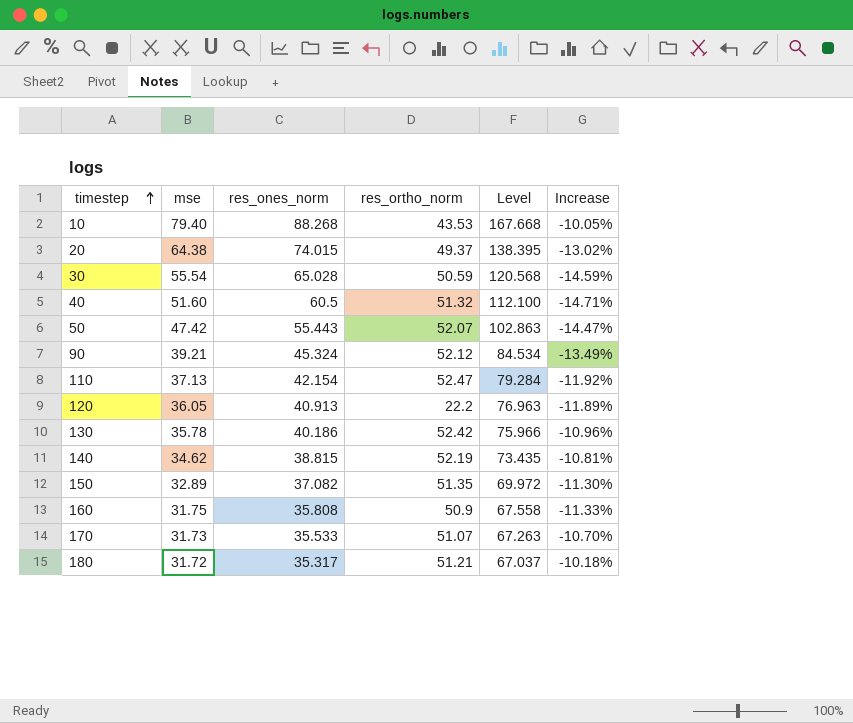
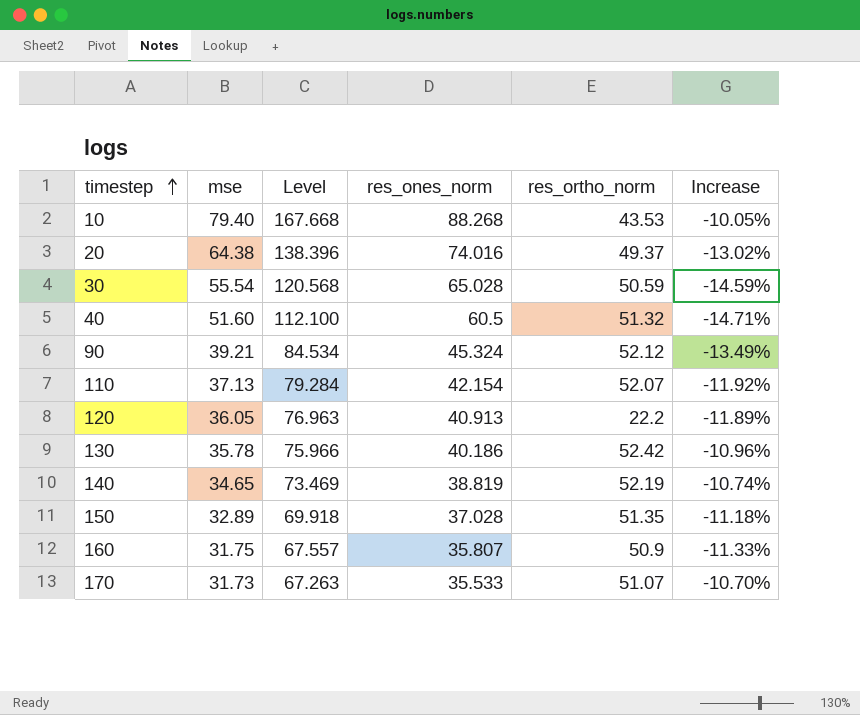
column Level | position: 5 -> 3
row 50: 47.42 | 55.443 | 52.07 | 102.863 | -14.47% -> none
row 180: 31.72 | 35.317 | 51.21 | 67.037 | -10.18% -> none
20 | Level: 138.395 -> 138.396
20 | res_ones_norm: 74.015 -> 74.016
110 | res_ortho_norm: 52.47 -> 52.07
140 | mse: 34.62 -> 34.65
140 | Level: 73.435 -> 73.469
140 | res_ones_norm: 38.815 -> 38.819
140 | Increase: -10.81% -> -10.74%
150 | Level: 69.972 -> 69.918
150 | res_ones_norm: 37.082 -> 37.028
150 | Increase: -11.30% -> -11.18%
160 | Level: 67.558 -> 67.557
160 | res_ones_norm: 35.808 -> 35.807

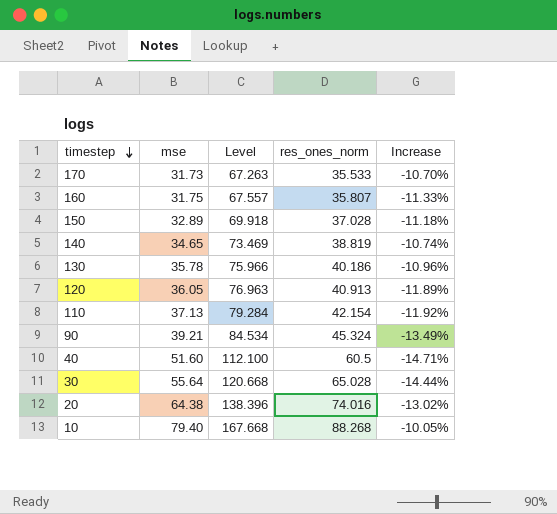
row order: timestep ascending -> timestep descending
column res_ortho_norm | position: 5 -> none
30 | mse: 55.54 -> 55.64
30 | Level: 120.568 -> 120.668
30 | Increase: -14.59% -> -14.44%

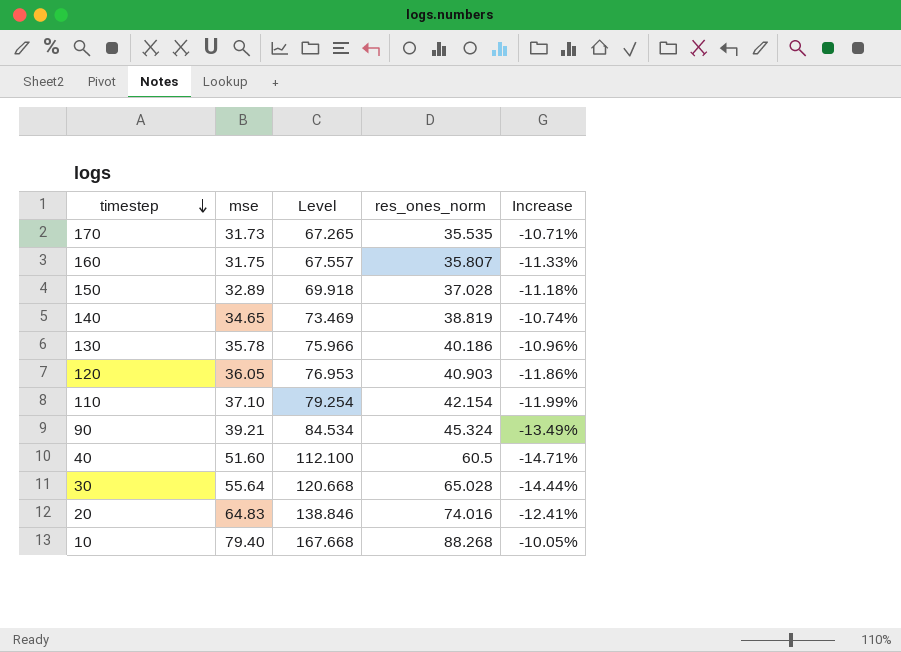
170 | Level: 67.263 -> 67.265
170 | res_ones_norm: 35.533 -> 35.535
170 | Increase: -10.70% -> -10.71%
120 | Level: 76.963 -> 76.953
120 | res_ones_norm: 40.913 -> 40.903
120 | Increase: -11.89% -> -11.86%
110 | mse: 37.13 -> 37.10
110 | Level: 79.284 -> 79.254
110 | Increase: -11.92% -> -11.99%
20 | mse: 64.38 -> 64.83
20 | Level: 138.396 -> 138.846
20 | Increase: -13.02% -> -12.41%

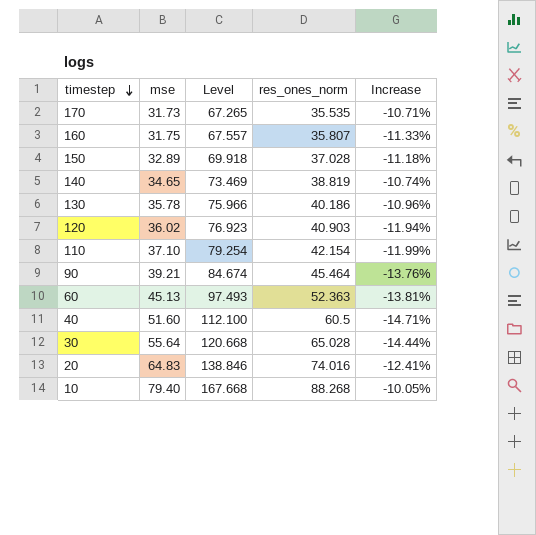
120 | mse: 36.05 -> 36.02
120 | Level: 76.953 -> 76.923
120 | Increase: -11.86% -> -11.94%
90 | Level: 84.534 -> 84.674
90 | res_ones_norm: 45.324 -> 45.464
90 | Increase: -13.49% -> -13.76%
row 60: none -> 45.13 | 97.493 | 52.363 | -13.81%

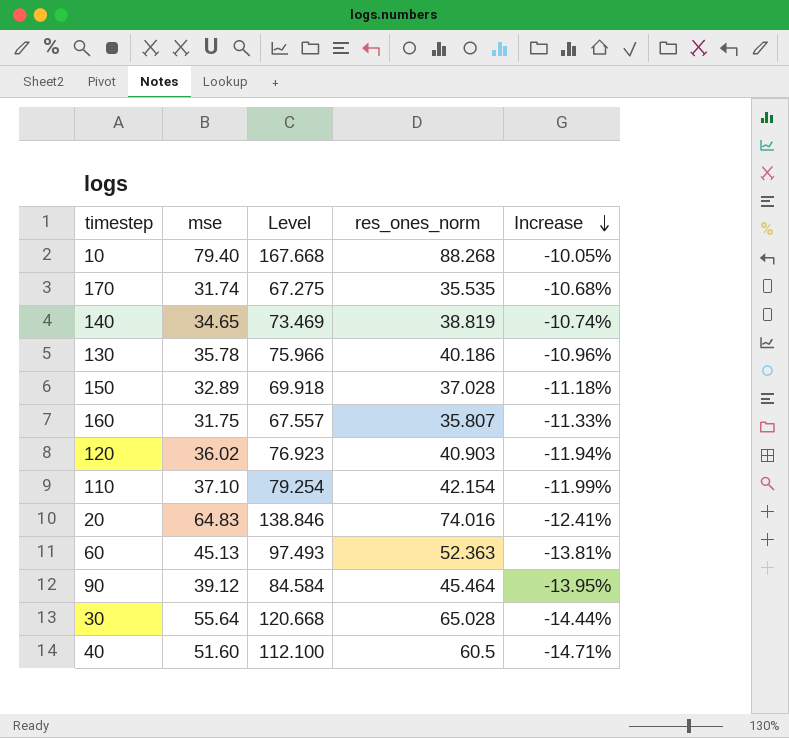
row order: timestep descending -> Increase descending
170 | mse: 31.73 -> 31.74
170 | Level: 67.265 -> 67.275
170 | Increase: -10.71% -> -10.68%
90 | mse: 39.21 -> 39.12
90 | Level: 84.674 -> 84.584
90 | Increase: -13.76% -> -13.95%

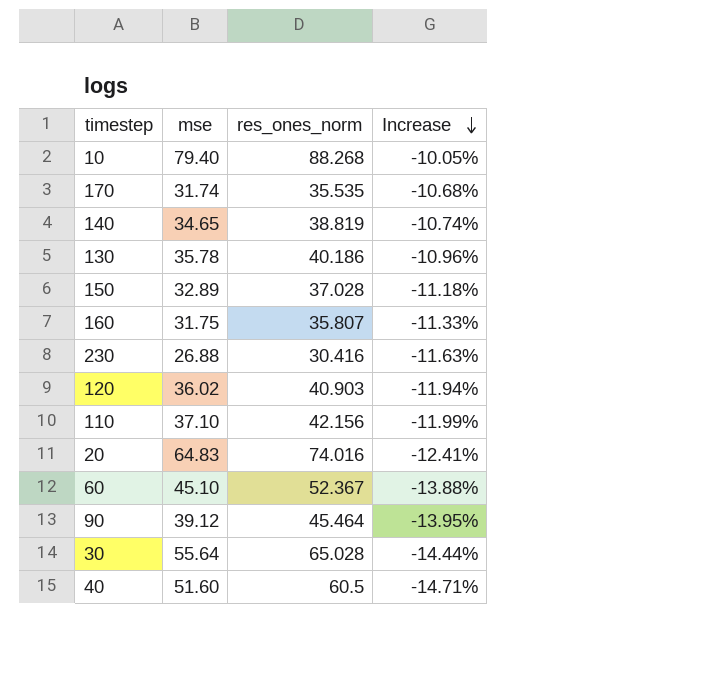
column Level | formula: [mse] + [res_ones_norm] -> none
row 230: none -> 26.88 | 30.416 | -11.63%
110 | res_ones_norm: 42.154 -> 42.156
60 | mse: 45.13 -> 45.10
60 | res_ones_norm: 52.363 -> 52.367
60 | Increase: -13.81% -> -13.88%

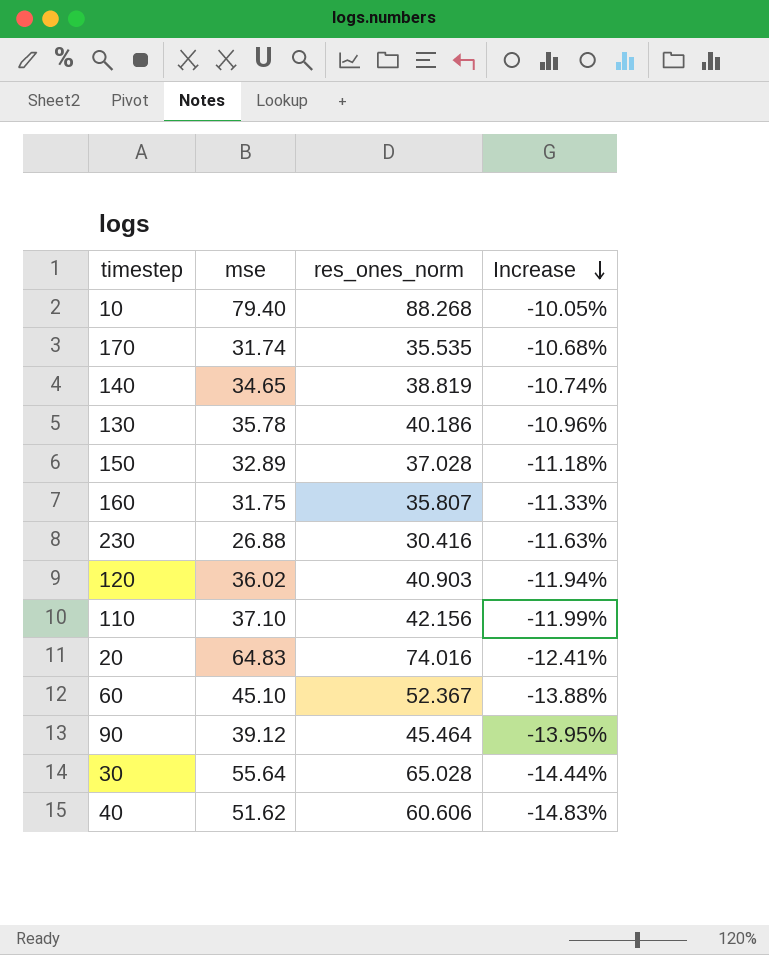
40 | mse: 51.60 -> 51.62
40 | res_ones_norm: 60.5 -> 60.606
40 | Increase: -14.71% -> -14.83%

